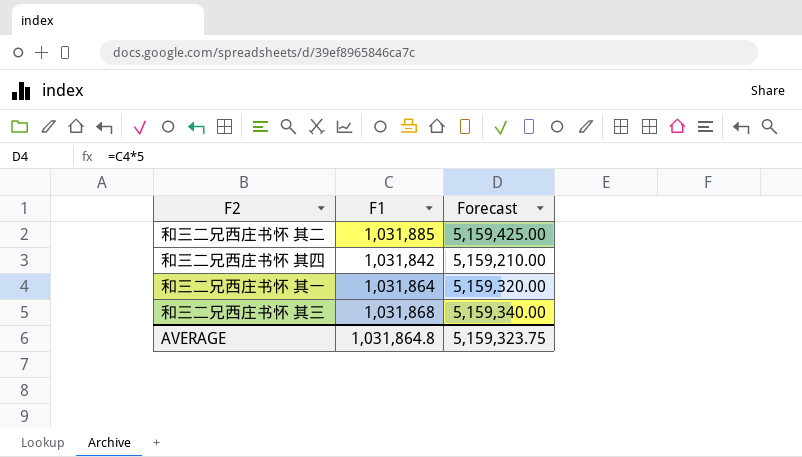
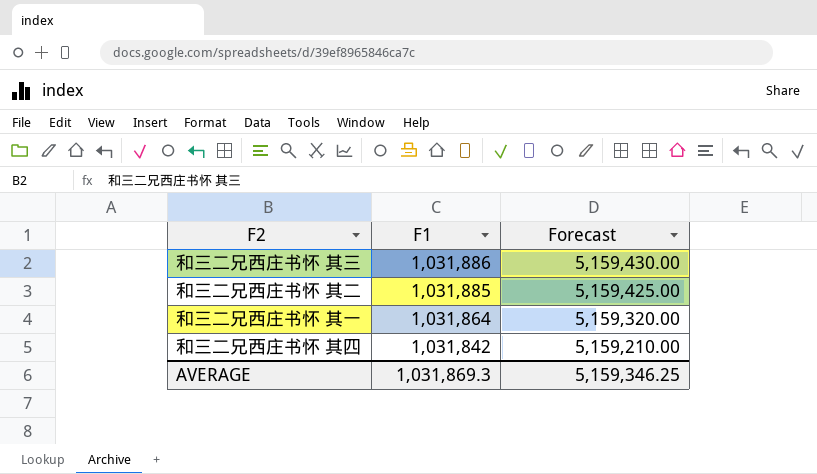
row order: none -> F1 descending
和三二兄西庄书怀 其三 | F1: 1,031,868 -> 1,031,886
和三二兄西庄书怀 其三 | Forecast: 5,159,340.00 -> 5,159,430.00
AVERAGE | F1: 1,031,864.8 -> 1,031,869.3
AVERAGE | Forecast: 5,159,323.75 -> 5,159,346.25

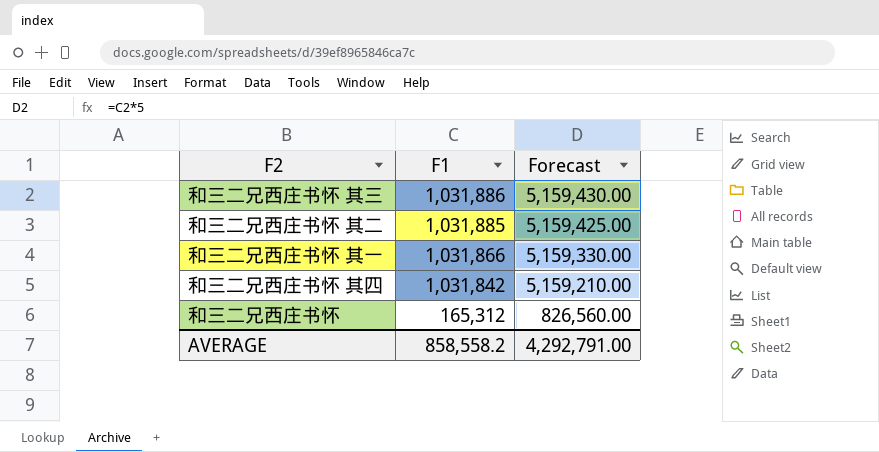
和三二兄西庄书怀 其一 | F1: 1,031,864 -> 1,031,866
和三二兄西庄书怀 其一 | Forecast: 5,159,320.00 -> 5,159,330.00
row 和三二兄西庄书怀: none -> 165,312 | 826,560.00
AVERAGE | F1: 1,031,869.3 -> 858,558.2
AVERAGE | Forecast: 5,159,346.25 -> 4,292,791.00

